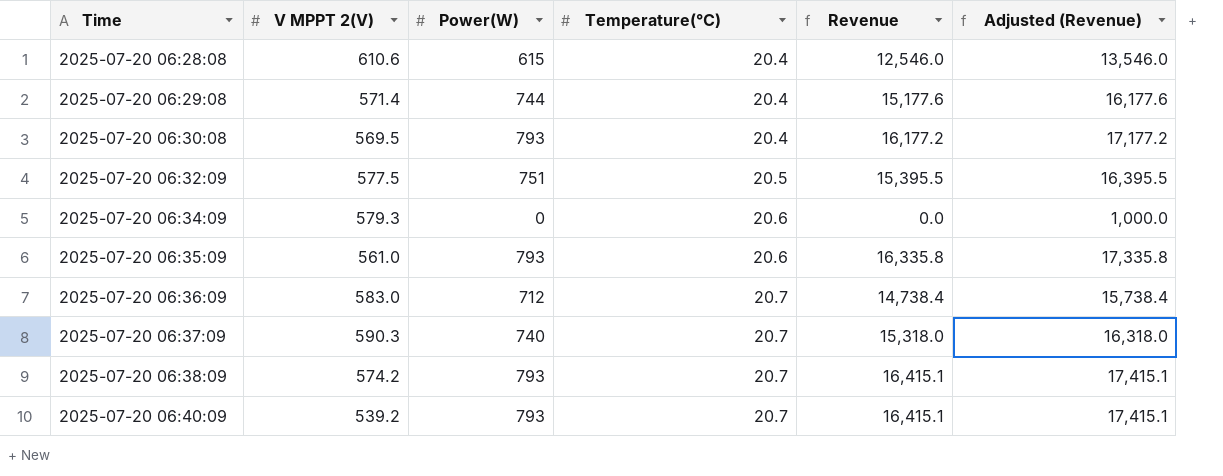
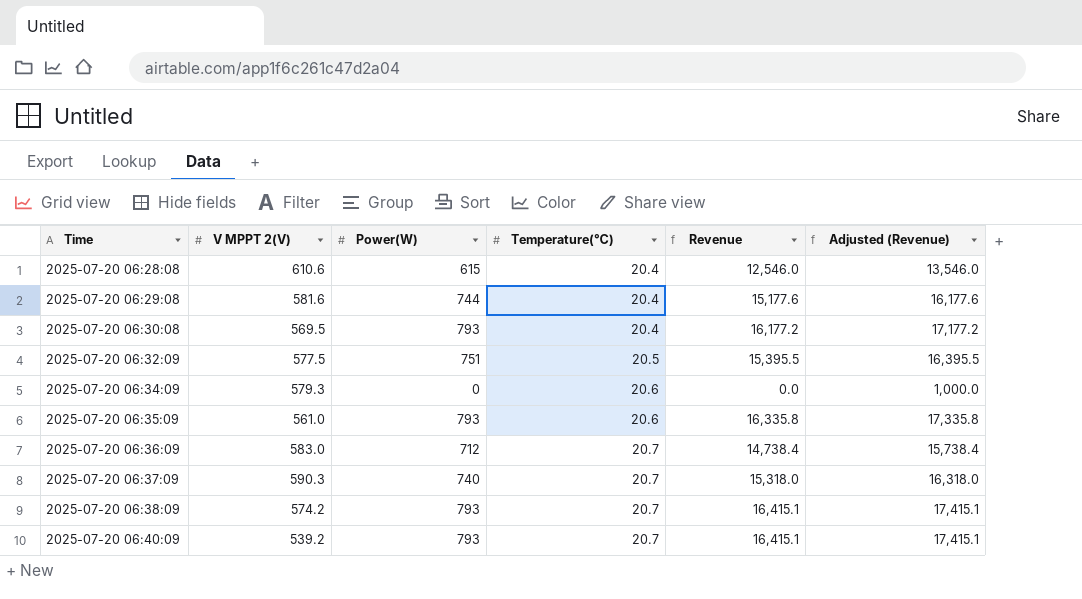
2025-07-20 06:29:08 | V MPPT 2(V): 571.4 -> 581.6

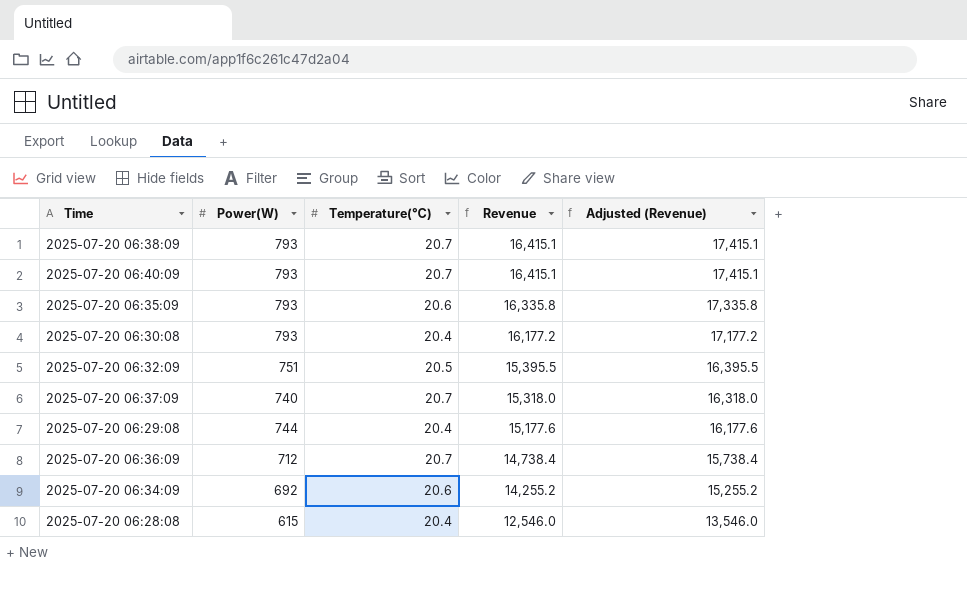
row order: Time ascending -> Revenue descending
column V MPPT 2(V) | position: 2 -> none
2025-07-20 06:34:09 | Power(W): 0 -> 692
2025-07-20 06:34:09 | Revenue: 0.0 -> 14,255.2
2025-07-20 06:34:09 | Adjusted (Revenue): 1,000.0 -> 15,255.2

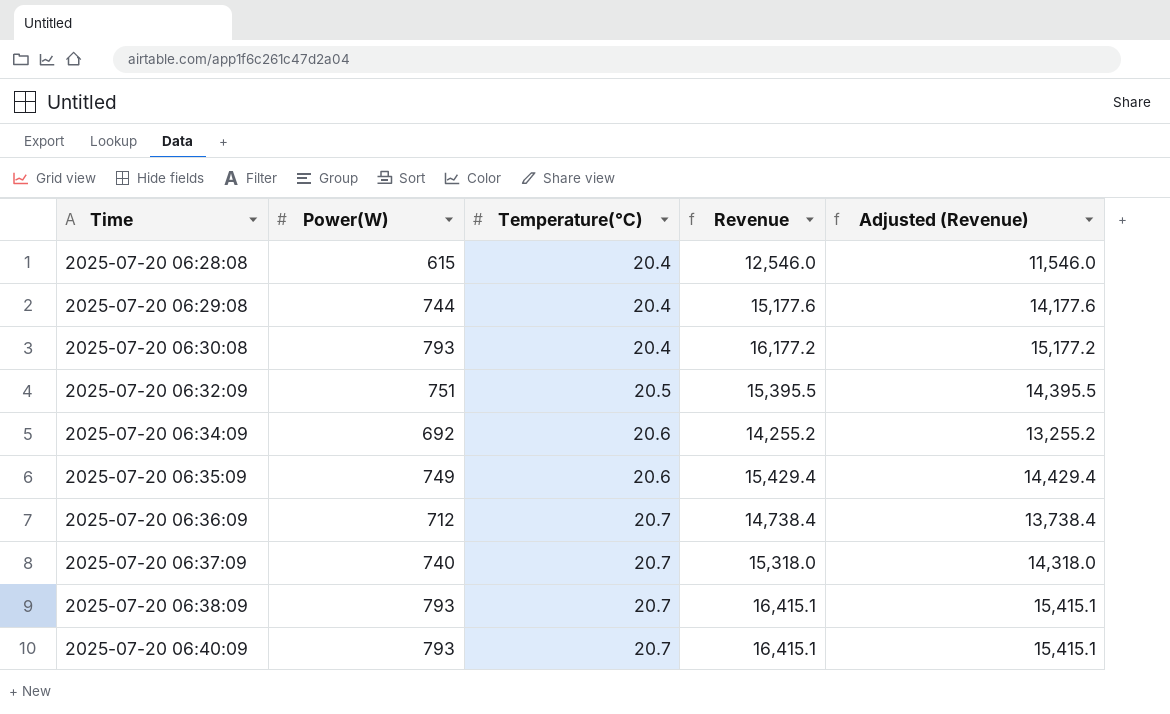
row order: Revenue descending -> Time ascending
column Adjusted (Revenue) | formula: [Revenue] + 1000 -> [Revenue] - 1000
2025-07-20 06:35:09 | Power(W): 793 -> 749
2025-07-20 06:35:09 | Revenue: 16,335.8 -> 15,429.4

